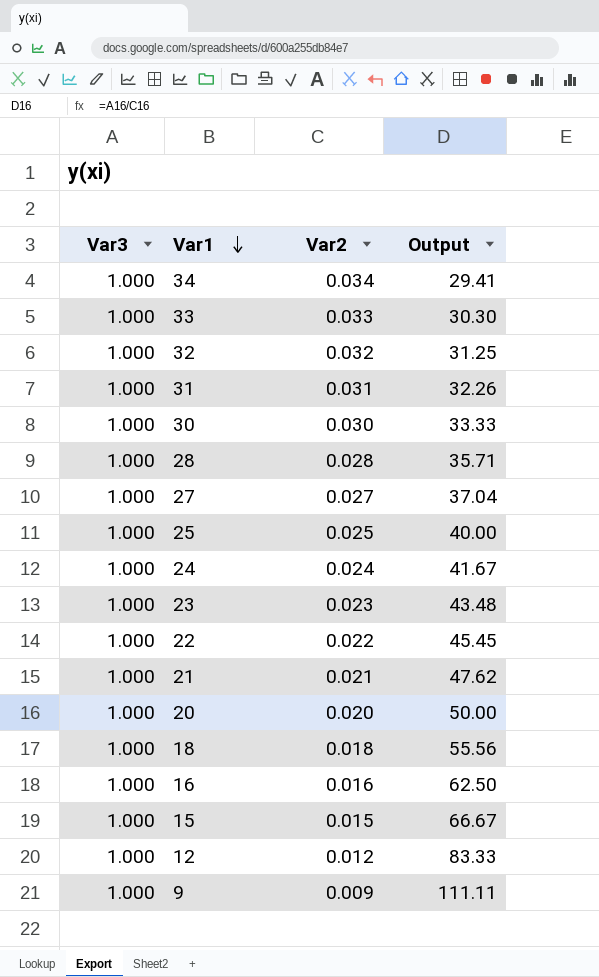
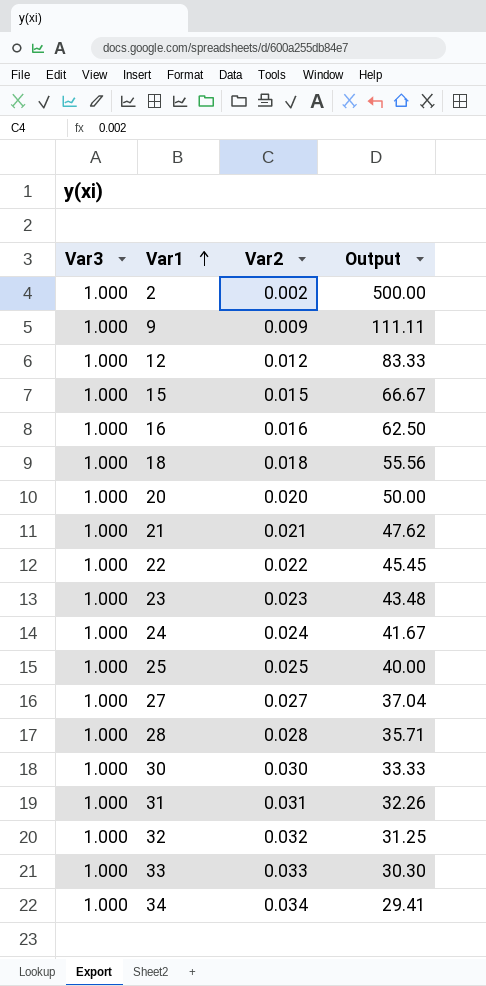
row order: Var1 descending -> Var1 ascending
row 2: none -> 1.000 | 0.002 | 500.00

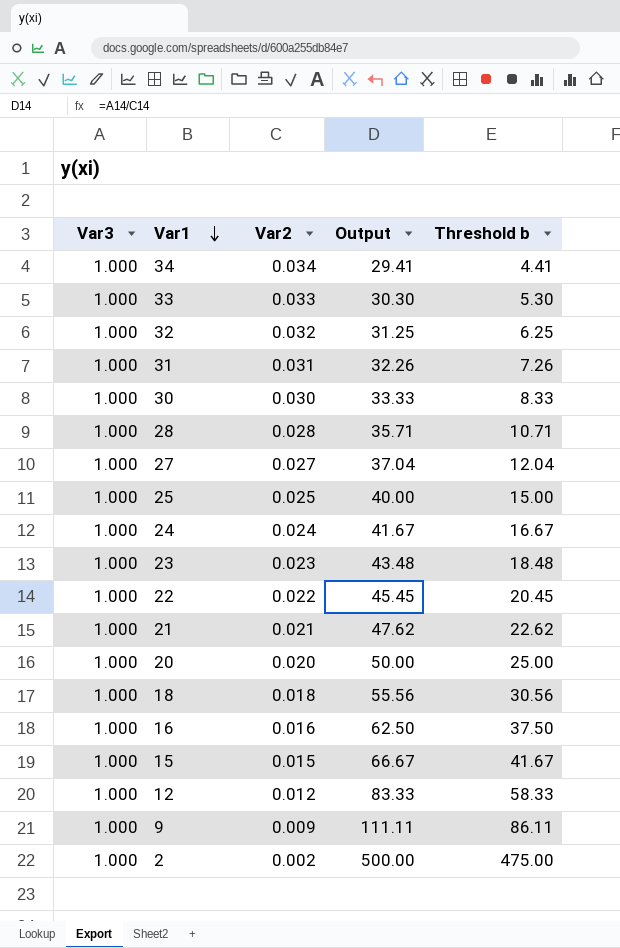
row order: Var1 ascending -> Var1 descending
column Threshold b | formula: none -> [Output] - 25

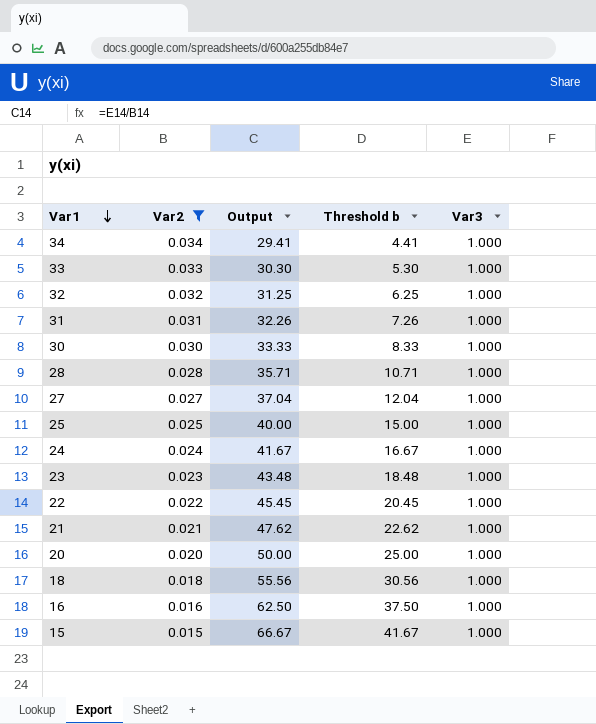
filter: none -> Var2 >= 0.015
column Var3 | position: 1 -> 5

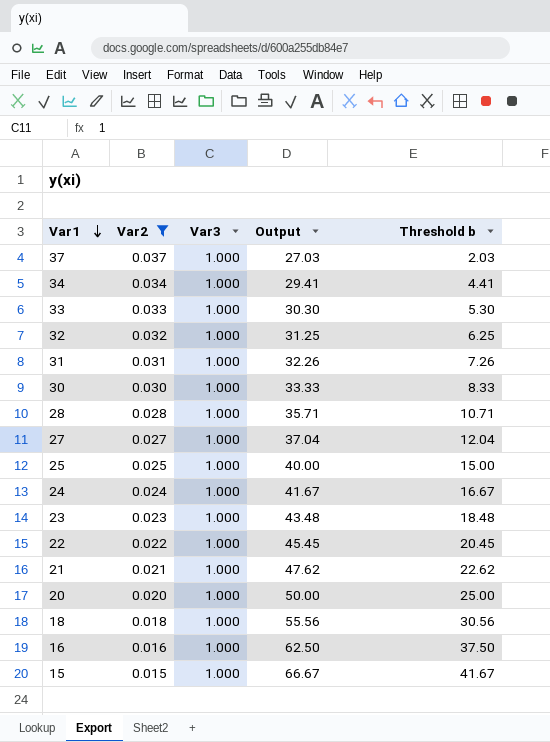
column Var3 | position: 5 -> 3
row 37: none -> 0.037 | 1.000 | 27.03 | 2.03

